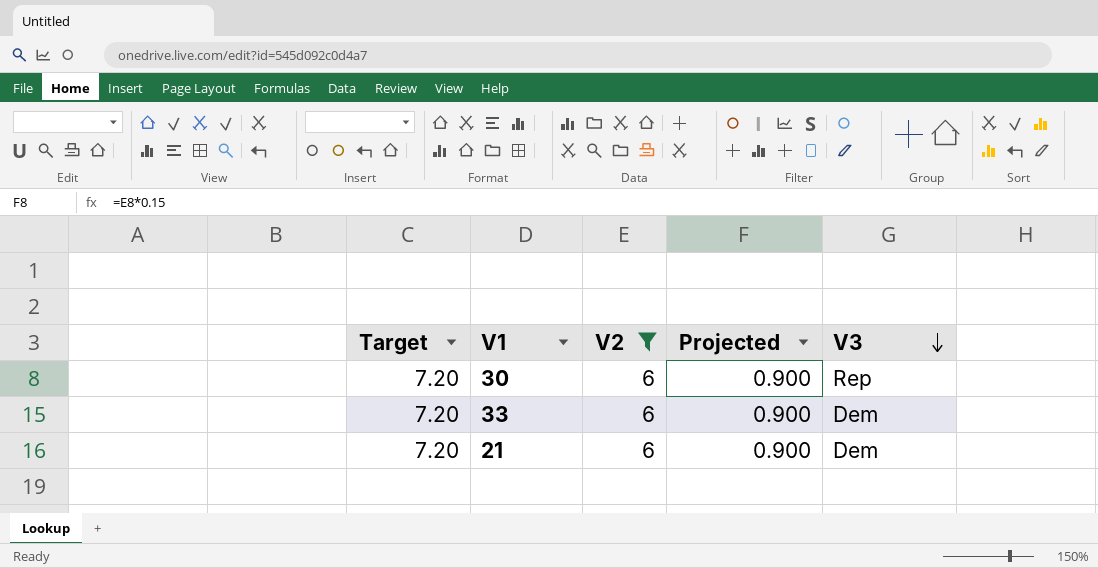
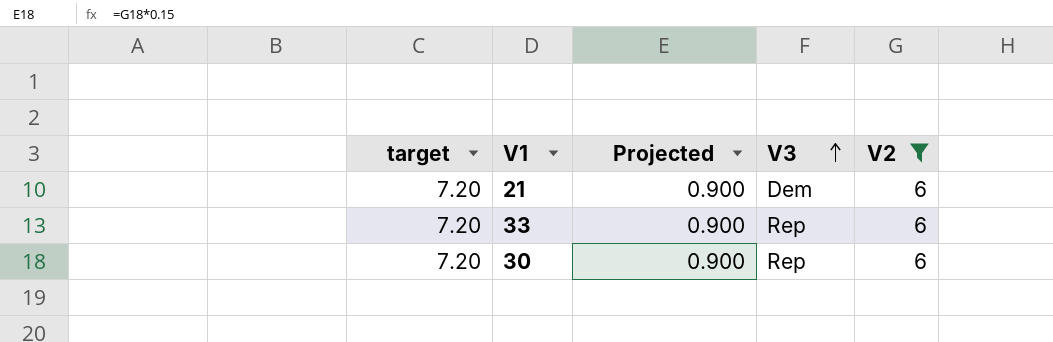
row order: V3 descending -> V3 ascending
column name: Target -> target
column V2 | position: 3 -> 5
33 | V3: Dem -> Rep

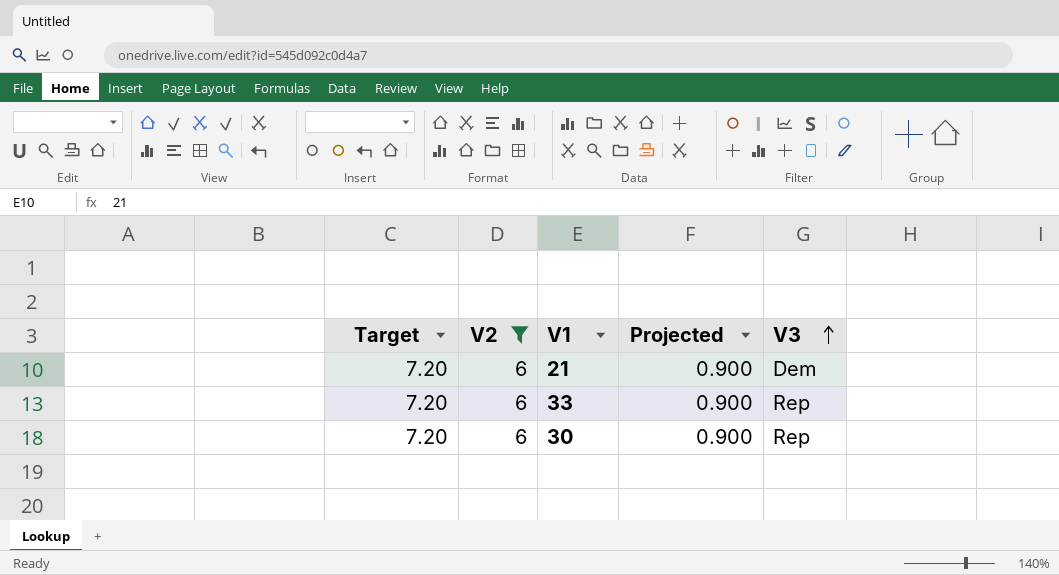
column name: target -> Target
column V2 | position: 5 -> 2

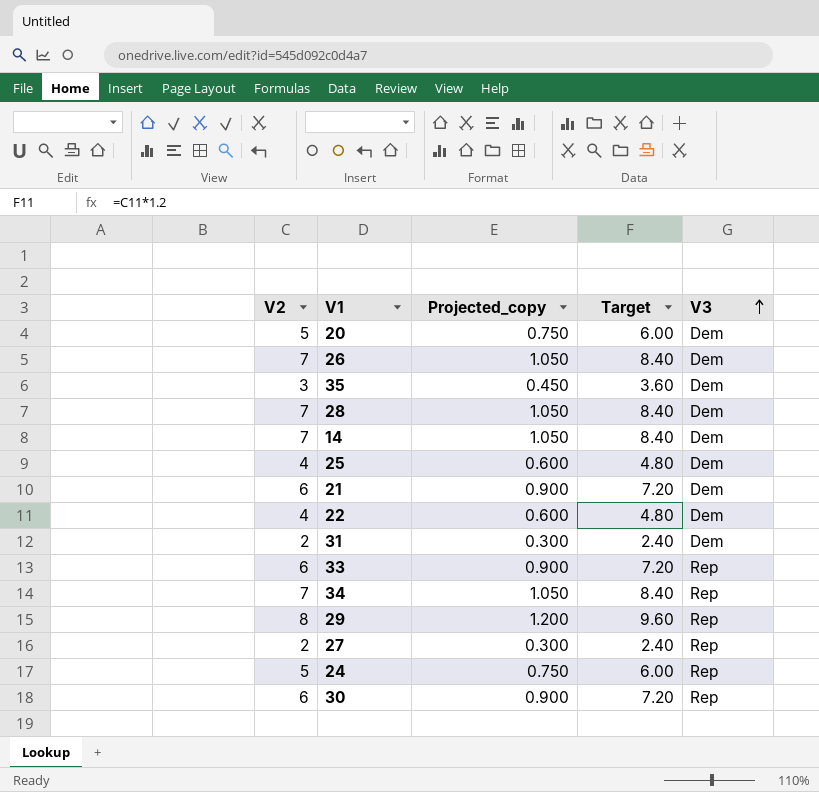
filter: V2 = 6 -> none
column name: Projected -> Projected_copy
column Target | position: 1 -> 4

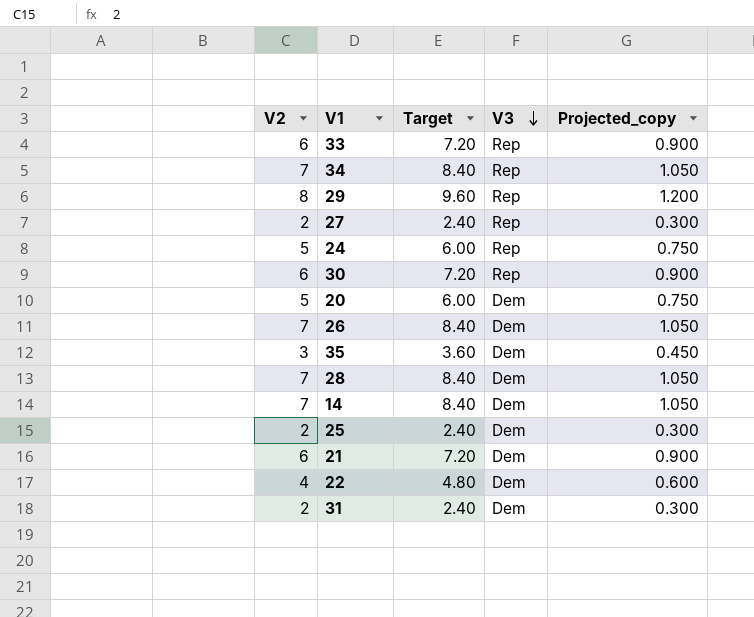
row order: V3 ascending -> V3 descending
column Projected_copy | position: 3 -> 5
25 | V2: 4 -> 2
25 | Target: 4.80 -> 2.40
25 | Projected_copy: 0.600 -> 0.300

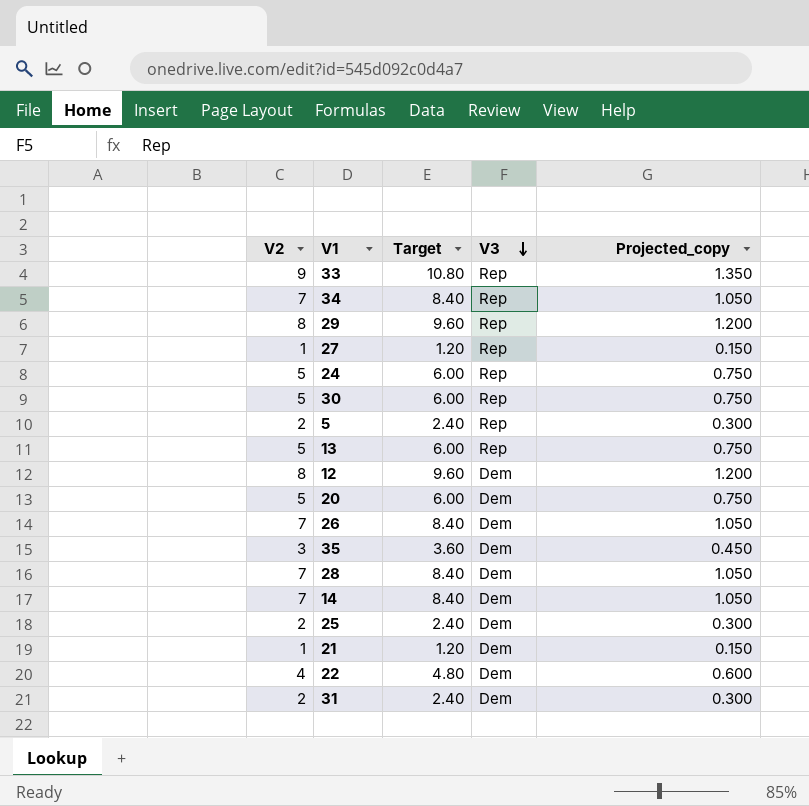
33 | V2: 6 -> 9
33 | Target: 7.20 -> 10.80
33 | Projected_copy: 0.900 -> 1.350
27 | V2: 2 -> 1
27 | Target: 2.40 -> 1.20
27 | Projected_copy: 0.300 -> 0.150
30 | V2: 6 -> 5
30 | Target: 7.20 -> 6.00
30 | Projected_copy: 0.900 -> 0.750
row 5: none -> 2 | 2.40 | Rep | 0.300
row 13: none -> 5 | 6.00 | Rep | 0.750
row 12: none -> 8 | 9.60 | Dem | 1.200
21 | V2: 6 -> 1
21 | Target: 7.20 -> 1.20
21 | Projected_copy: 0.900 -> 0.150

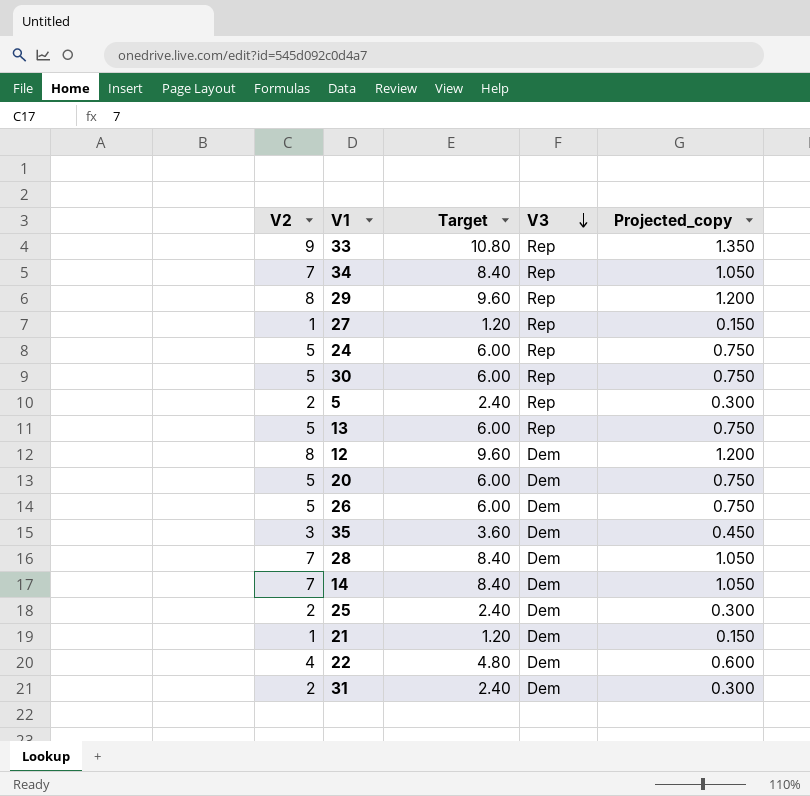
26 | V2: 7 -> 5
26 | Target: 8.40 -> 6.00
26 | Projected_copy: 1.050 -> 0.750

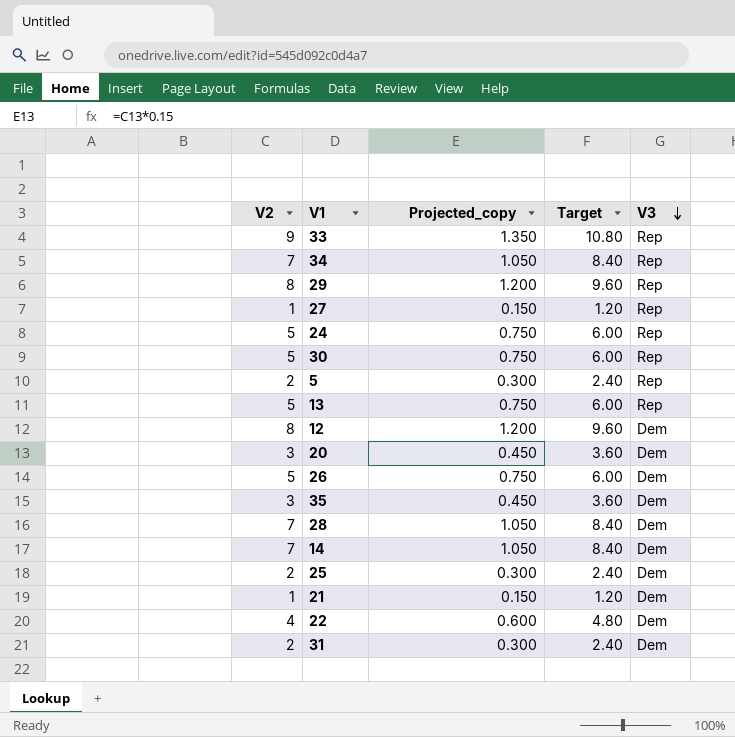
column Projected_copy | position: 5 -> 3
20 | V2: 5 -> 3
20 | Projected_copy: 0.750 -> 0.450
20 | Target: 6.00 -> 3.60

